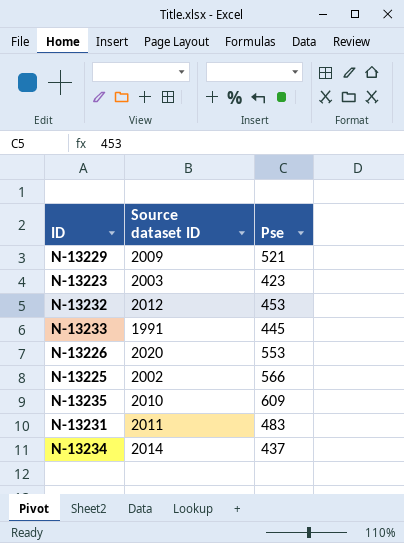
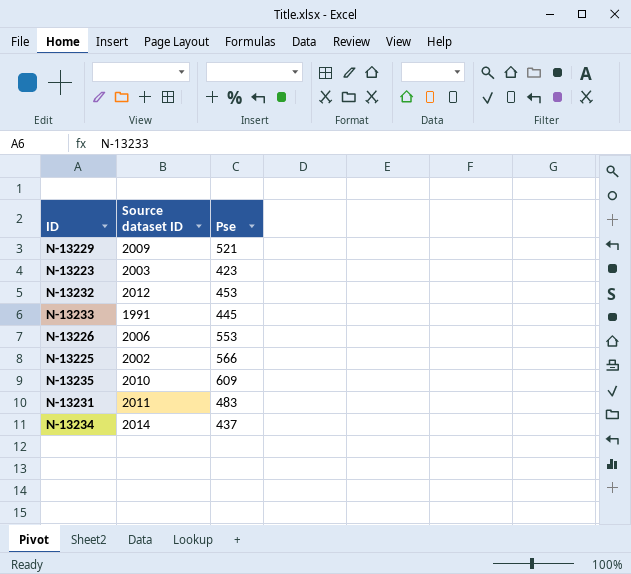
N-13226 | Source dataset ID: 2020 -> 2006

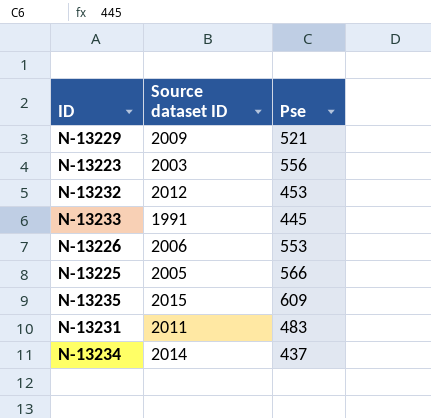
N-13223 | Pse: 423 -> 556
N-13225 | Source dataset ID: 2002 -> 2005
N-13235 | Source dataset ID: 2010 -> 2015

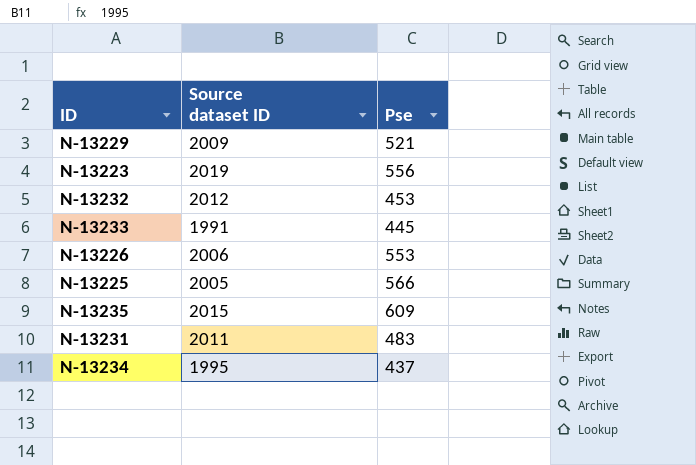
N-13223 | Source dataset ID: 2003 -> 2019
N-13234 | Source dataset ID: 2014 -> 1995

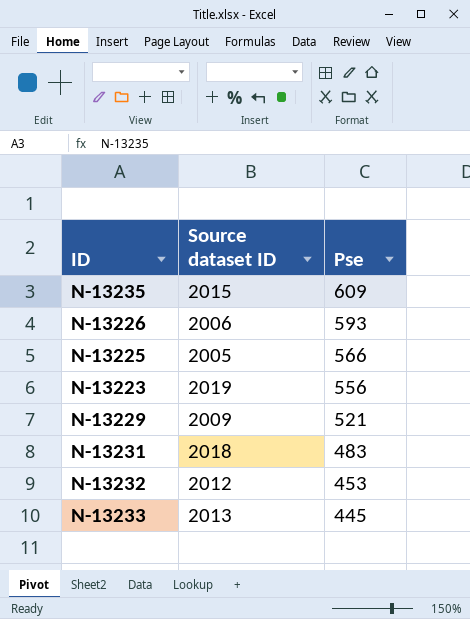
row order: none -> Pse descending
row N-13234: 1995 | 437 -> none
N-13226 | Pse: 553 -> 593
N-13231 | Source dataset ID: 2011 -> 2018
N-13233 | Source dataset ID: 1991 -> 2013

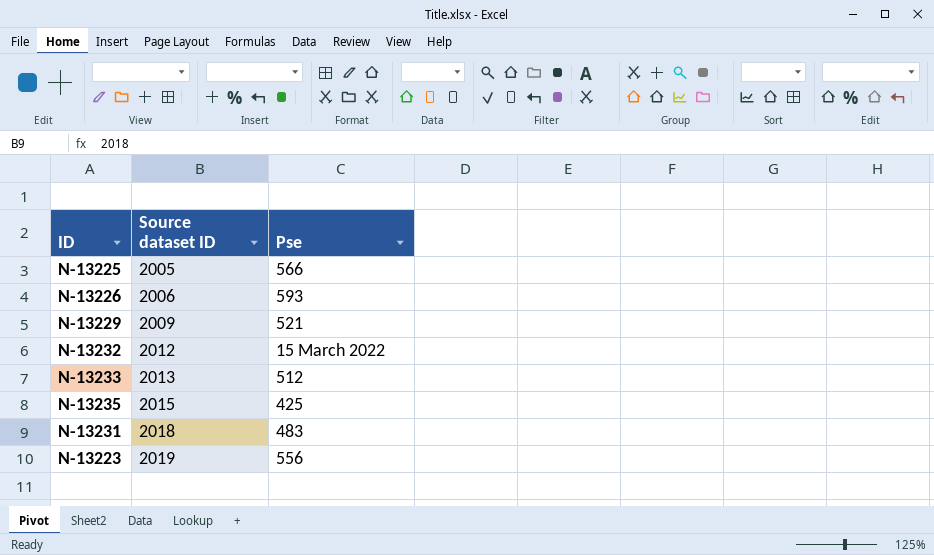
row order: Pse descending -> Source dataset ID ascending
N-13232 | Pse: 453 -> 15 March 2022
N-13233 | Pse: 445 -> 512
N-13235 | Pse: 609 -> 425

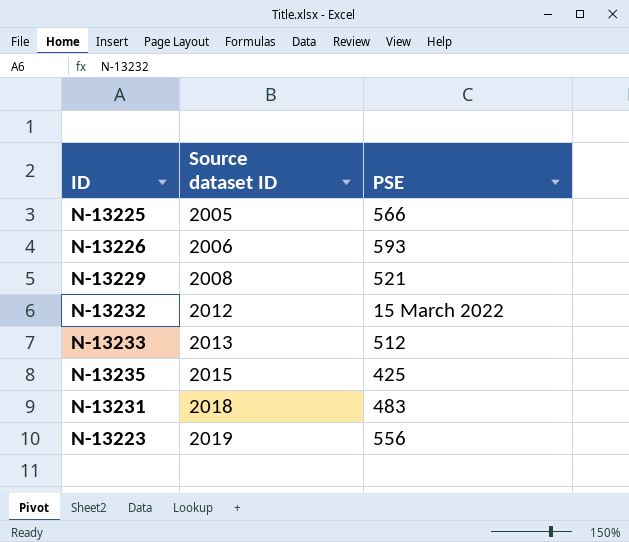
column name: Pse -> PSE
N-13229 | Source dataset ID: 2009 -> 2008

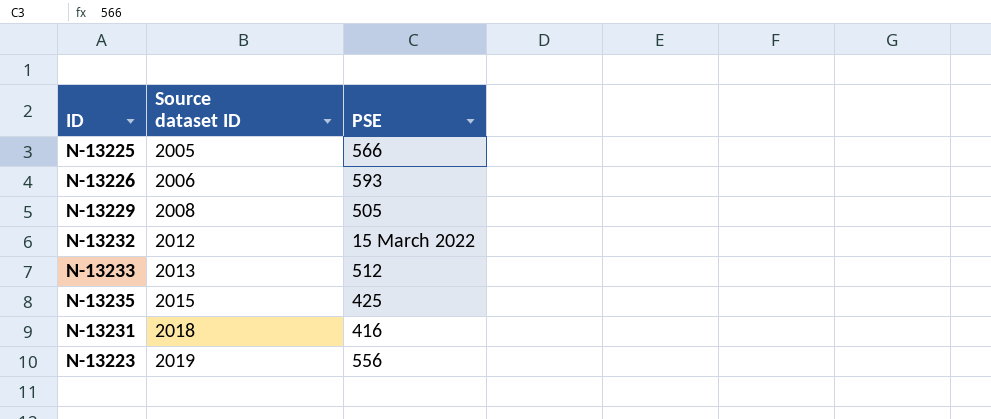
N-13229 | PSE: 521 -> 505
N-13231 | PSE: 483 -> 416

